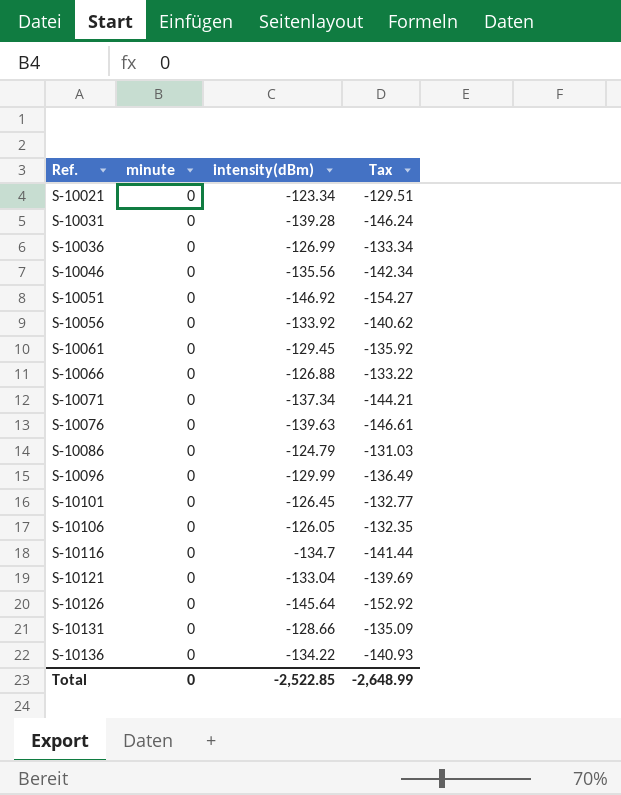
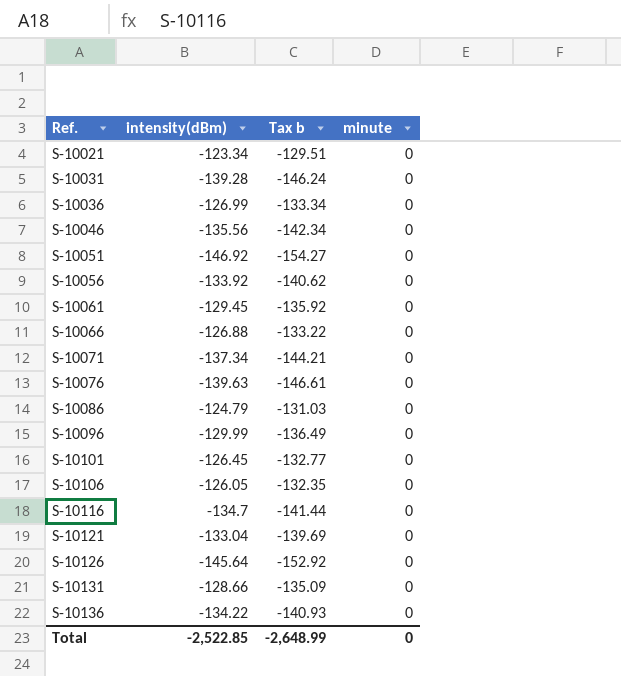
column name: Tax -> Tax b
column minute | position: 2 -> 4

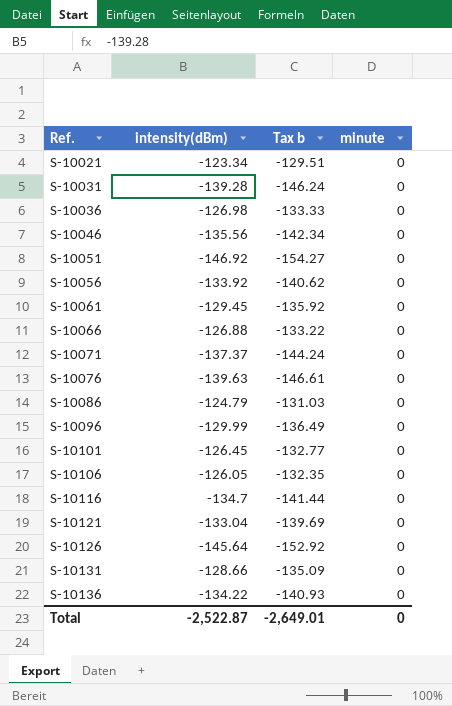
S-10036 | intensity(dBm): -126.99 -> -126.98
S-10036 | Tax b: -133.34 -> -133.33
S-10071 | intensity(dBm): -137.34 -> -137.37
S-10071 | Tax b: -144.21 -> -144.24
Total | intensity(dBm): -2,522.85 -> -2,522.87
Total | Tax b: -2,648.99 -> -2,649.01

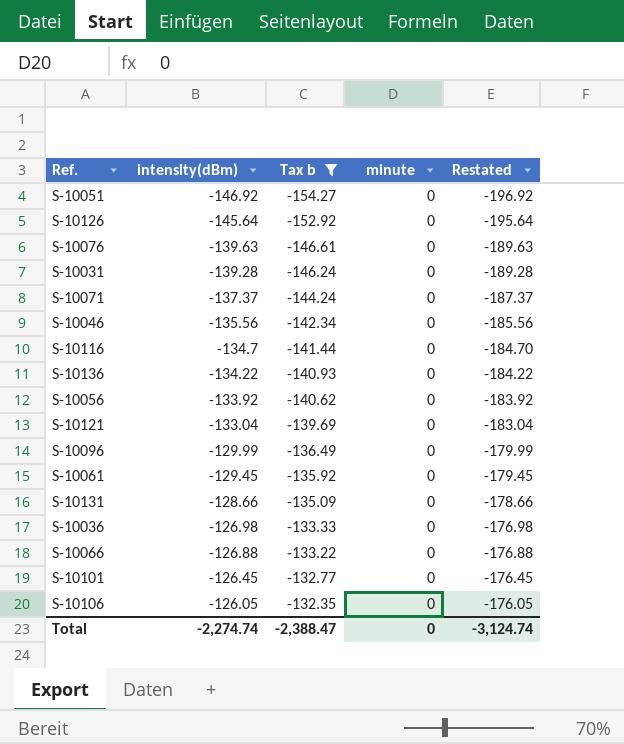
filter: none -> Tax b <= -132.35
row order: Ref. ascending -> intensity(dBm) ascending
column Restated | formula: none -> [intensity(dBm)] - 50
Total | intensity(dBm): -2,522.87 -> -2,274.74
Total | Tax b: -2,649.01 -> -2,388.47

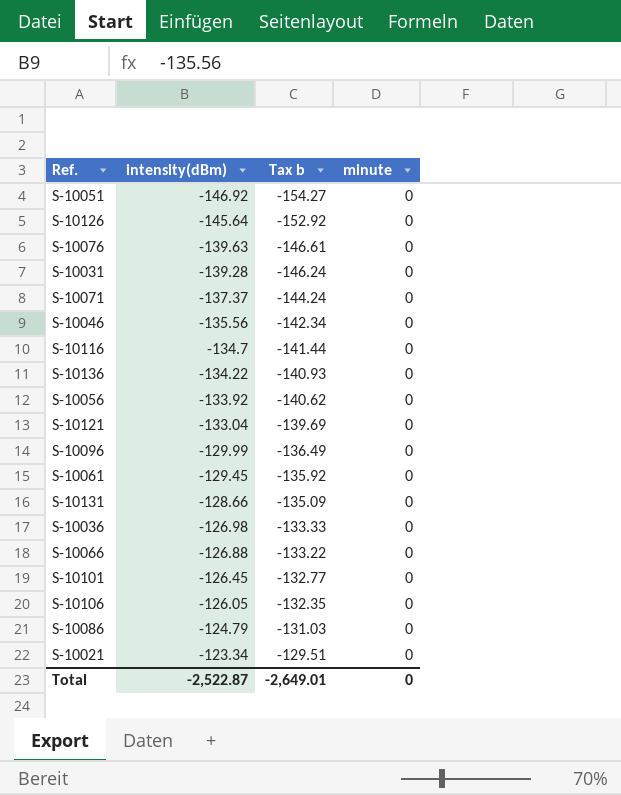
filter: Tax b <= -132.35 -> none
column Restated | formula: [intensity(dBm)] - 50 -> none
Total | intensity(dBm): -2,274.74 -> -2,522.87
Total | Tax b: -2,388.47 -> -2,649.01

